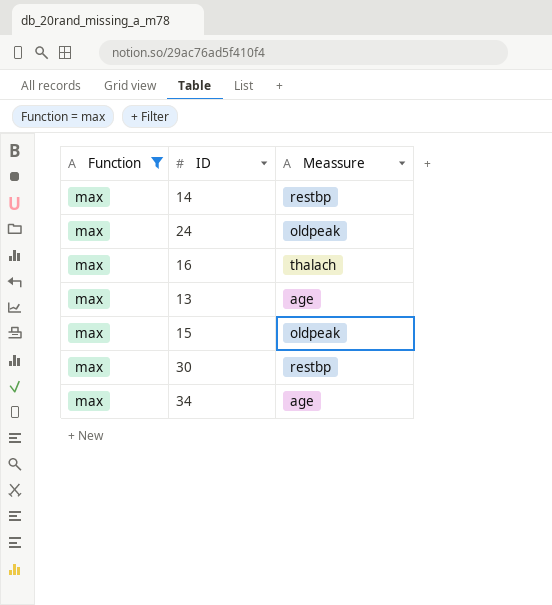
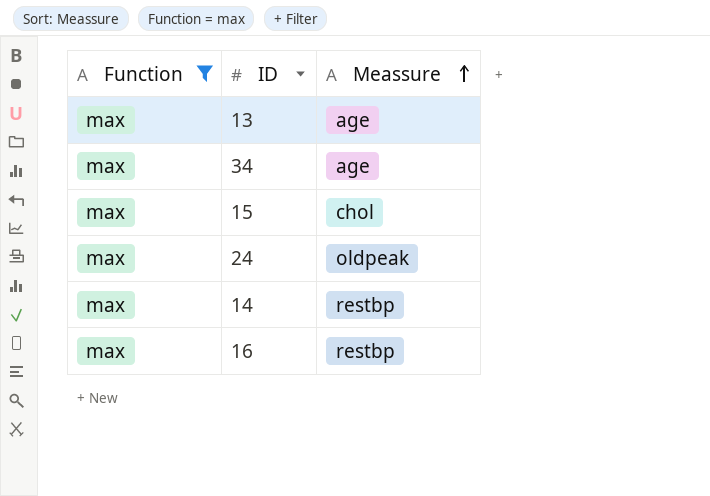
row order: none -> Meassure ascending
row 30: max | restbp -> none
15 | Meassure: oldpeak -> chol
16 | Meassure: thalach -> restbp

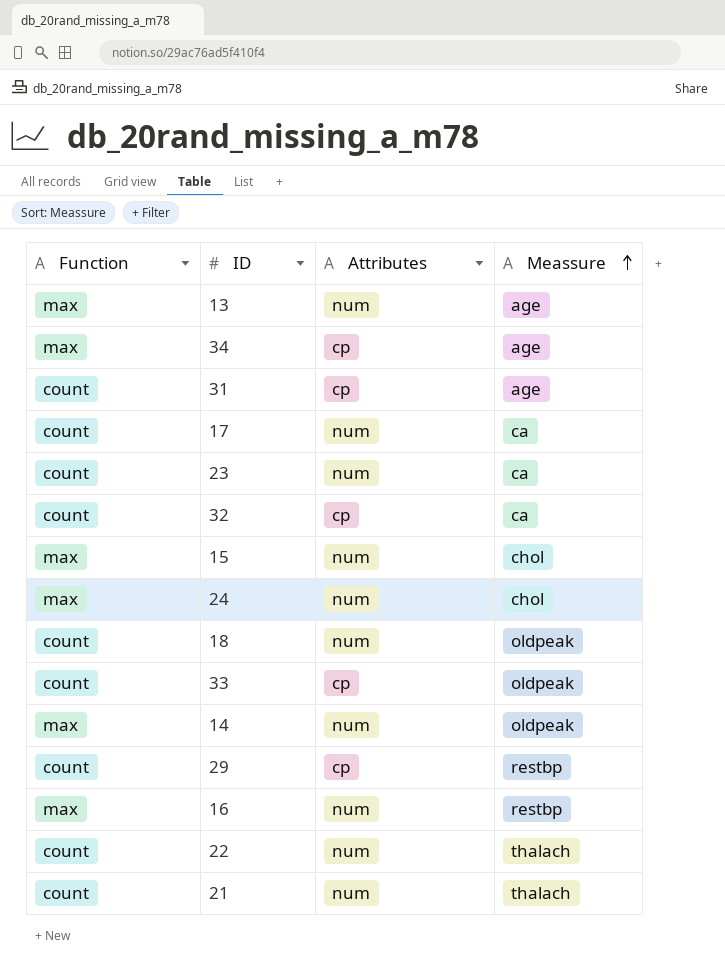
filter: Function = max -> none
column Attributes | position: none -> 3
24 | Meassure: oldpeak -> chol
14 | Meassure: restbp -> oldpeak

